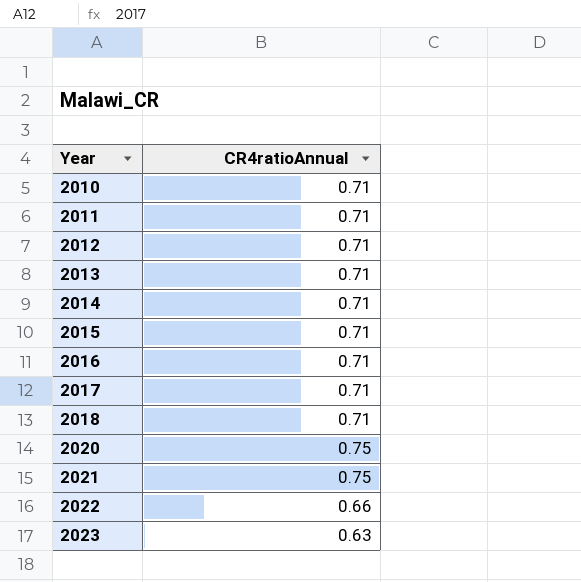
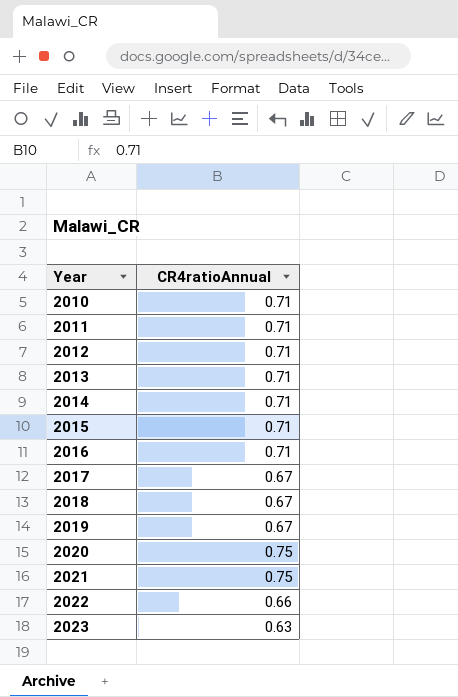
2017 | CR4ratioAnnual: 0.71 -> 0.67
2018 | CR4ratioAnnual: 0.71 -> 0.67
row 2019: none -> 0.67

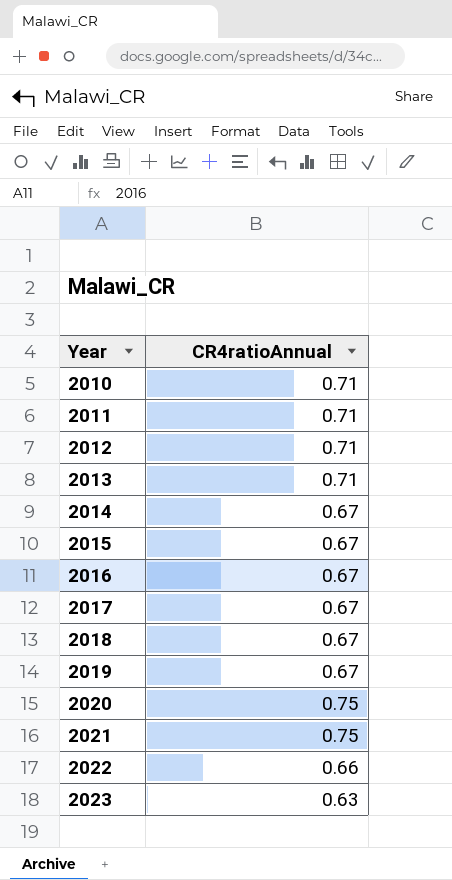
2014 | CR4ratioAnnual: 0.71 -> 0.67
2015 | CR4ratioAnnual: 0.71 -> 0.67
2016 | CR4ratioAnnual: 0.71 -> 0.67

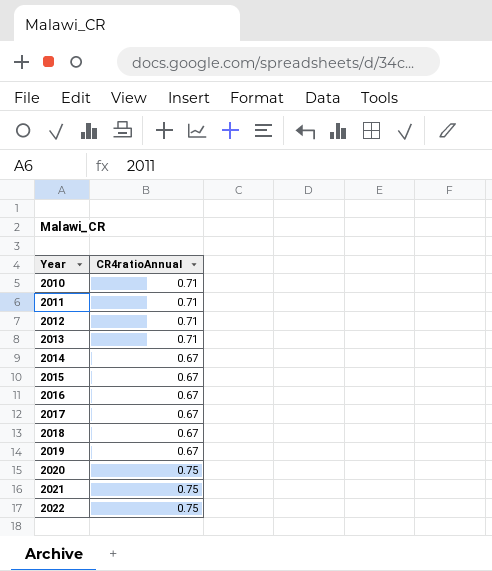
row 2023: 0.63 -> none
2022 | CR4ratioAnnual: 0.66 -> 0.75

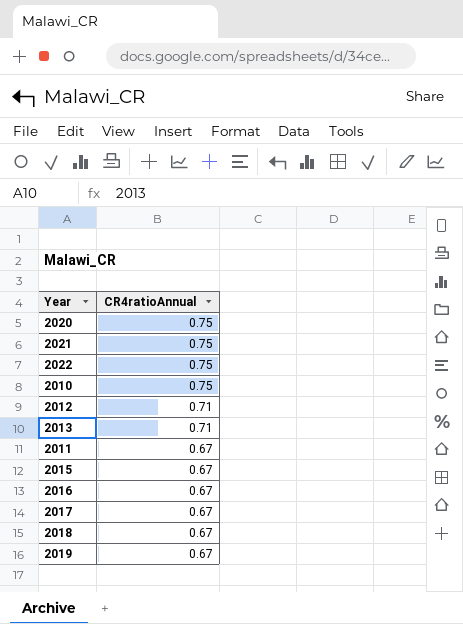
row order: Year ascending -> CR4ratioAnnual descending
row 2014: 0.67 -> none
2010 | CR4ratioAnnual: 0.71 -> 0.75
2011 | CR4ratioAnnual: 0.71 -> 0.67

